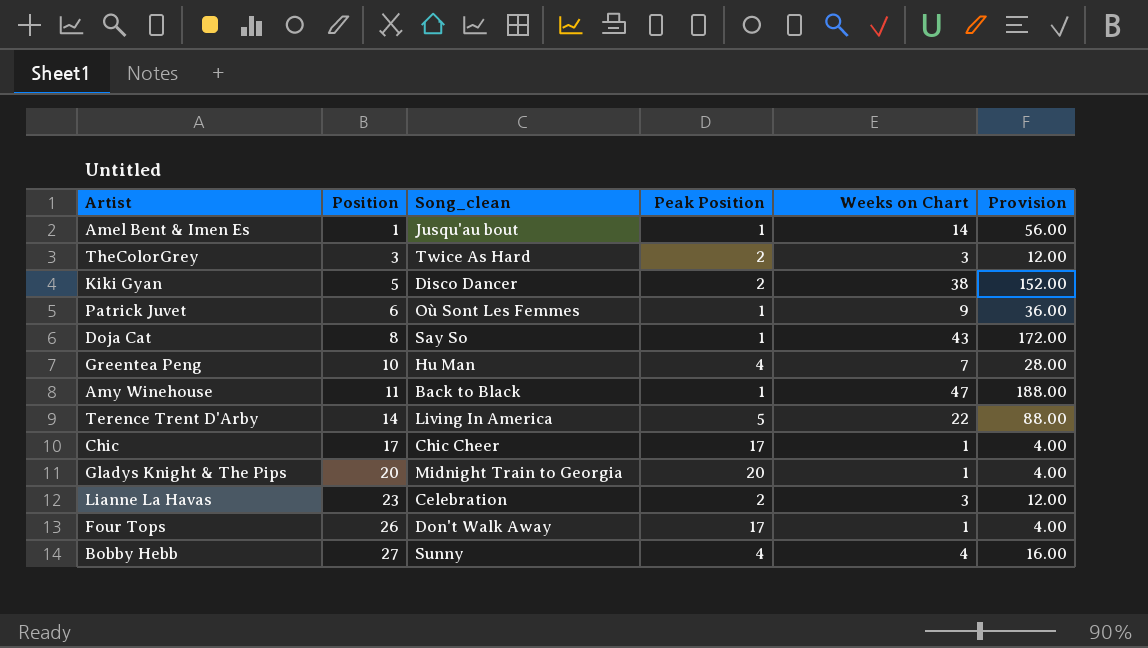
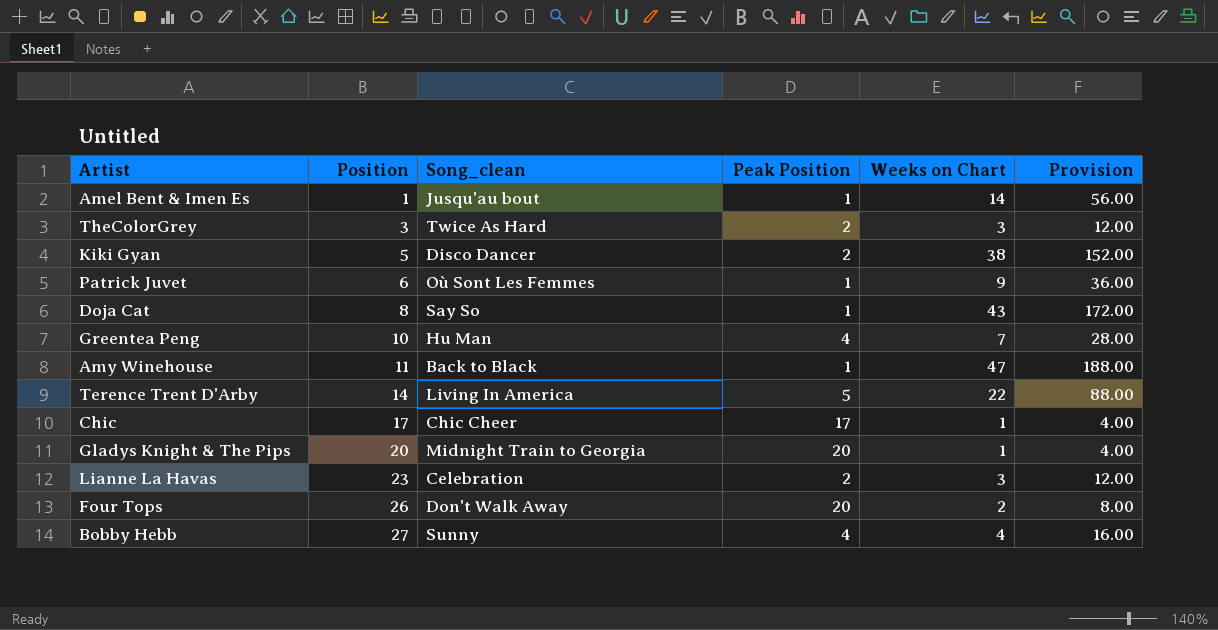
Four Tops | Peak Position: 17 -> 20
Four Tops | Weeks on Chart: 1 -> 2
Four Tops | Provision: 4.00 -> 8.00

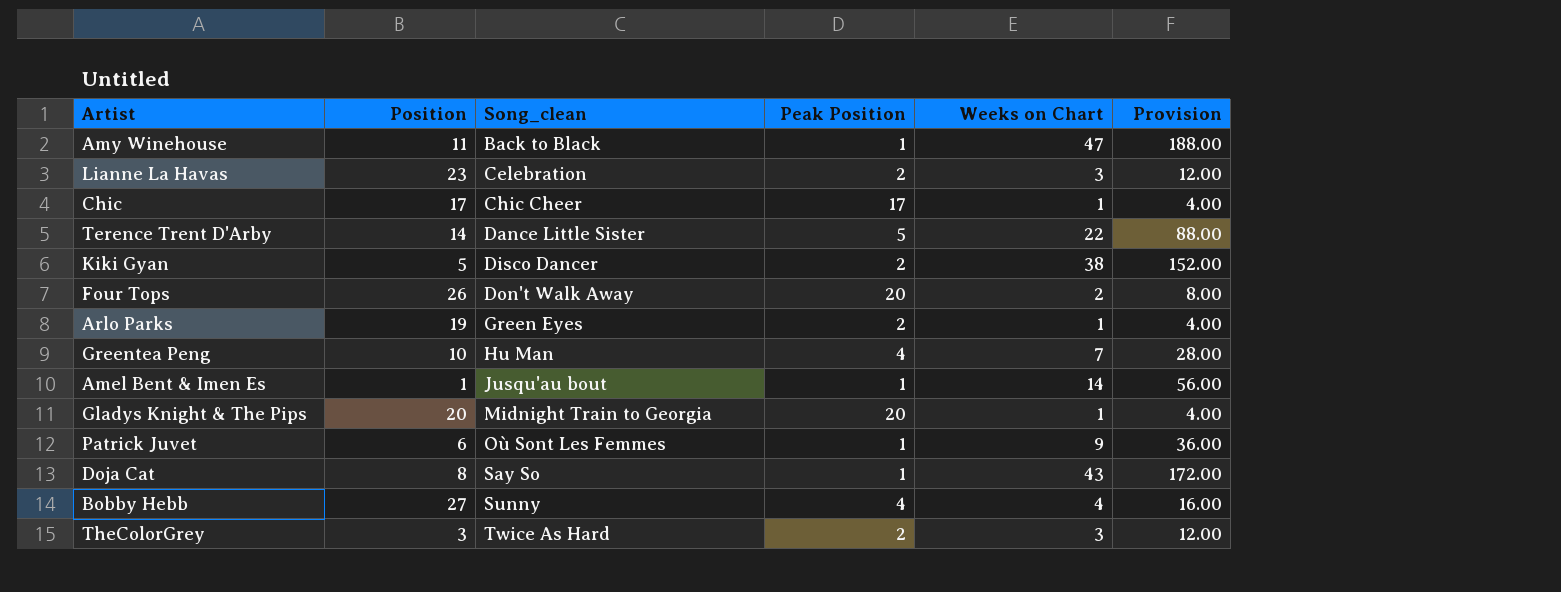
row order: Position ascending -> Song_clean ascending
Terence Trent D'Arby | Song_clean: Living In America -> Dance Little Sister
row Arlo Parks: none -> 19 | Green Eyes | 2 | 1 | 4.00

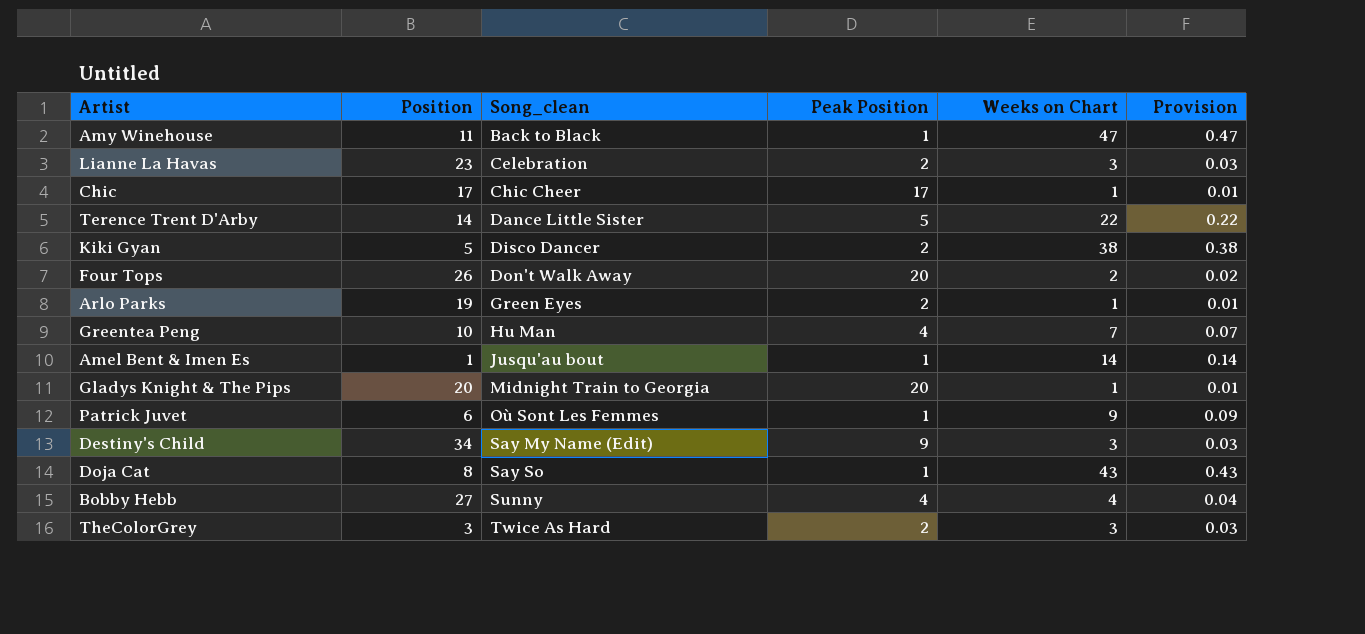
column Provision | formula: [Weeks on Chart] * 4 -> [Weeks on Chart] * 0.01
row Destiny's Child: none -> 34 | Say My Name (Edit) | 9 | 3 | 0.03

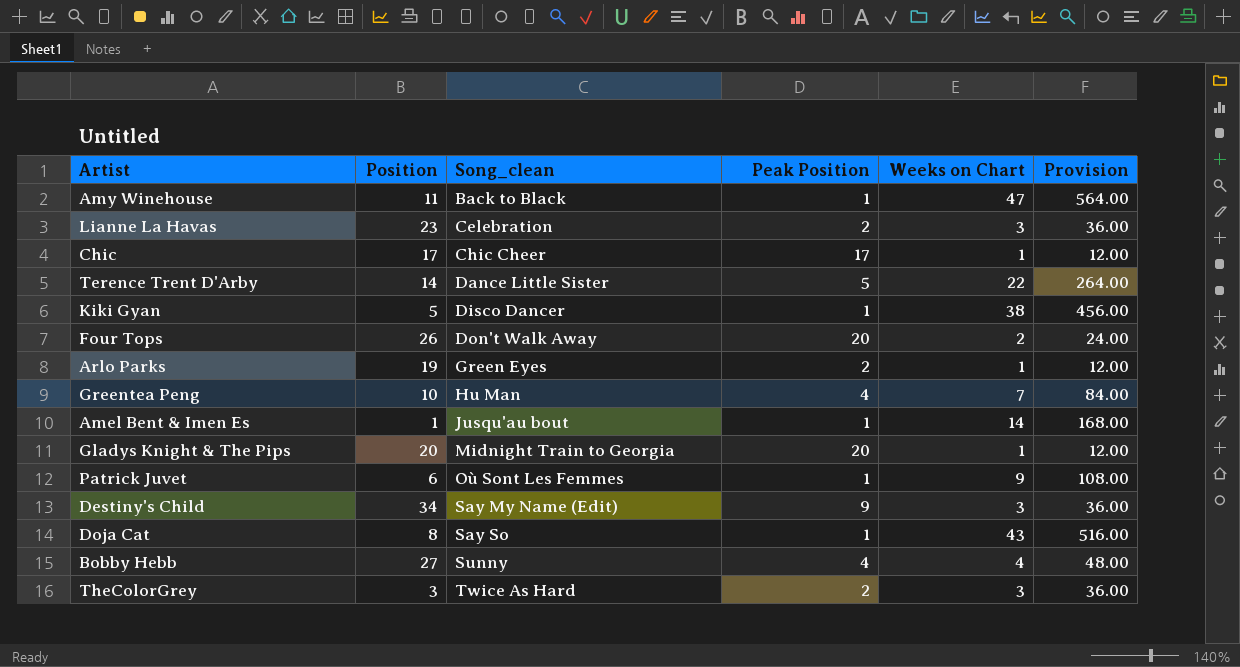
column Provision | formula: [Weeks on Chart] * 0.01 -> [Weeks on Chart] * 12
Kiki Gyan | Peak Position: 2 -> 1

